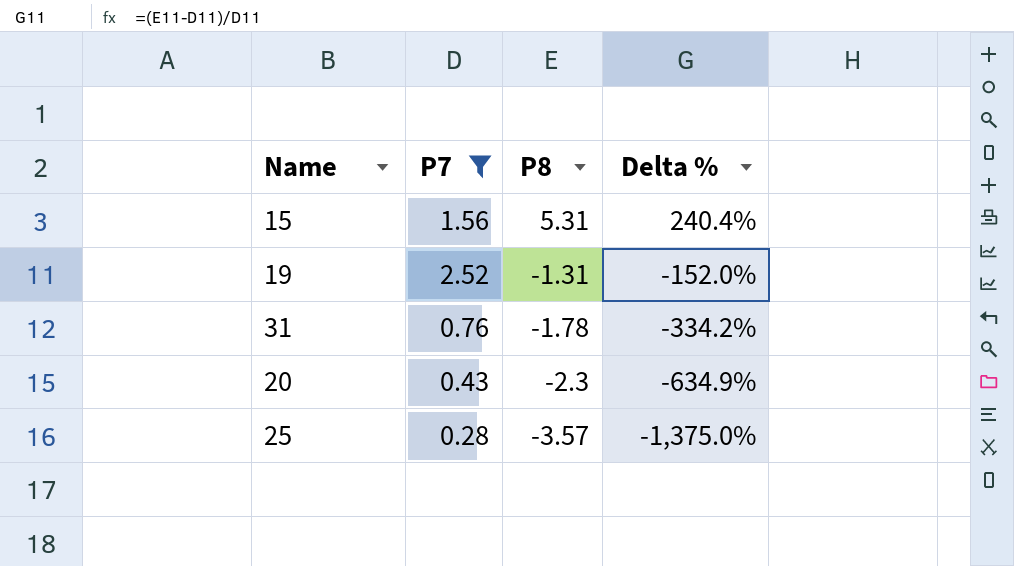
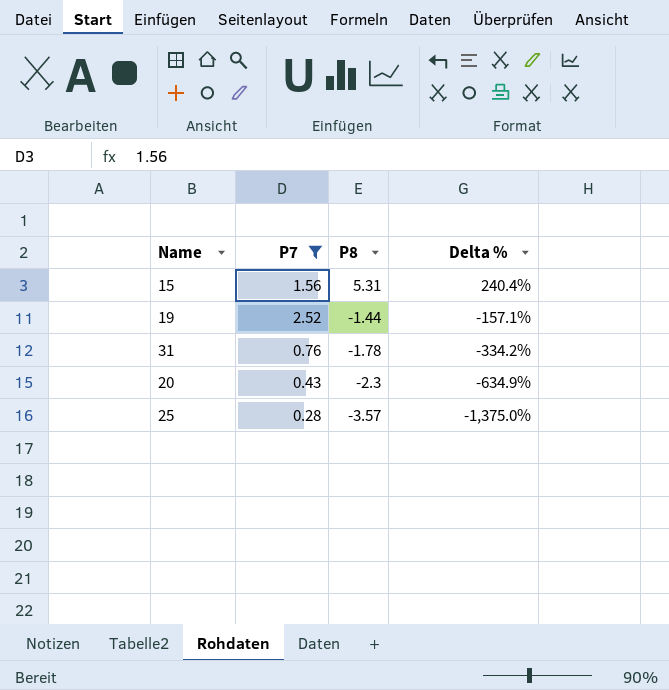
19 | P8: -1.31 -> -1.44
19 | Delta %: -152.0% -> -157.1%

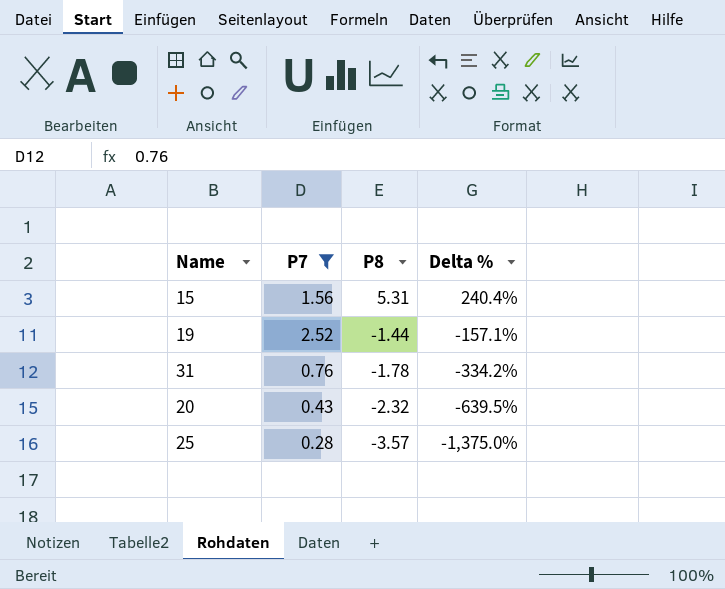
20 | P8: -2.3 -> -2.32
20 | Delta %: -634.9% -> -639.5%

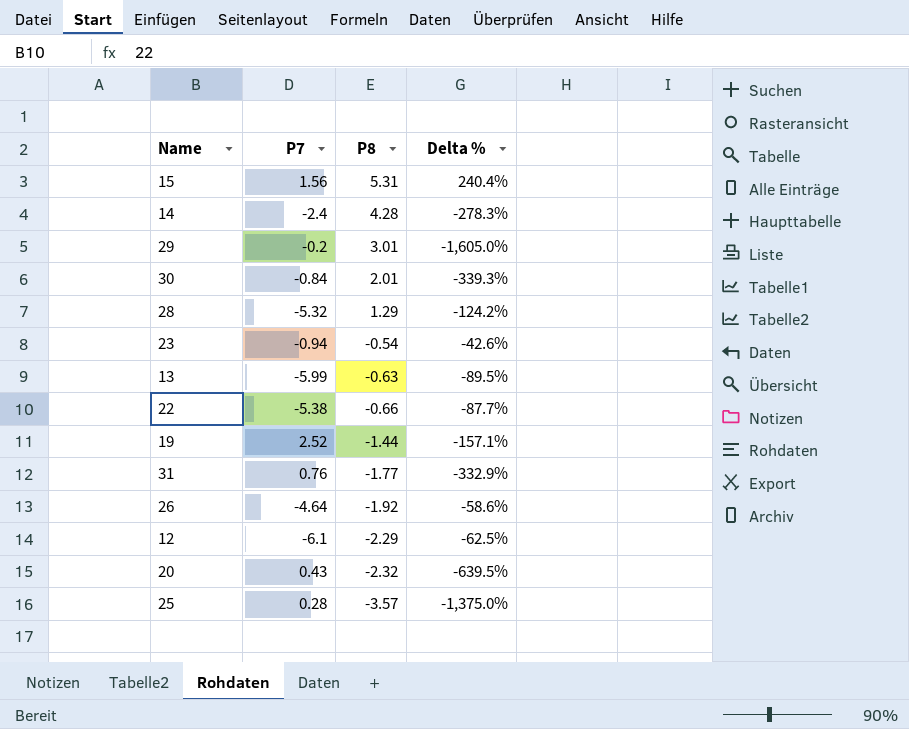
filter: P7 >= 0.28 -> none
31 | P8: -1.78 -> -1.77
31 | Delta %: -334.2% -> -332.9%

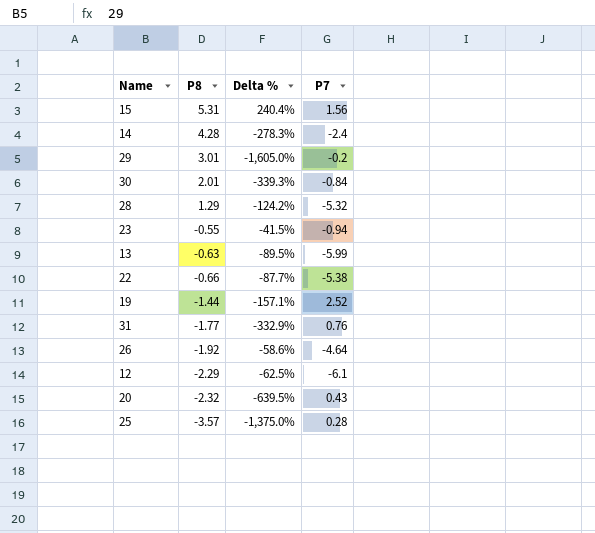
column P7 | position: 2 -> 4
23 | P8: -0.54 -> -0.55
23 | Delta %: -42.6% -> -41.5%

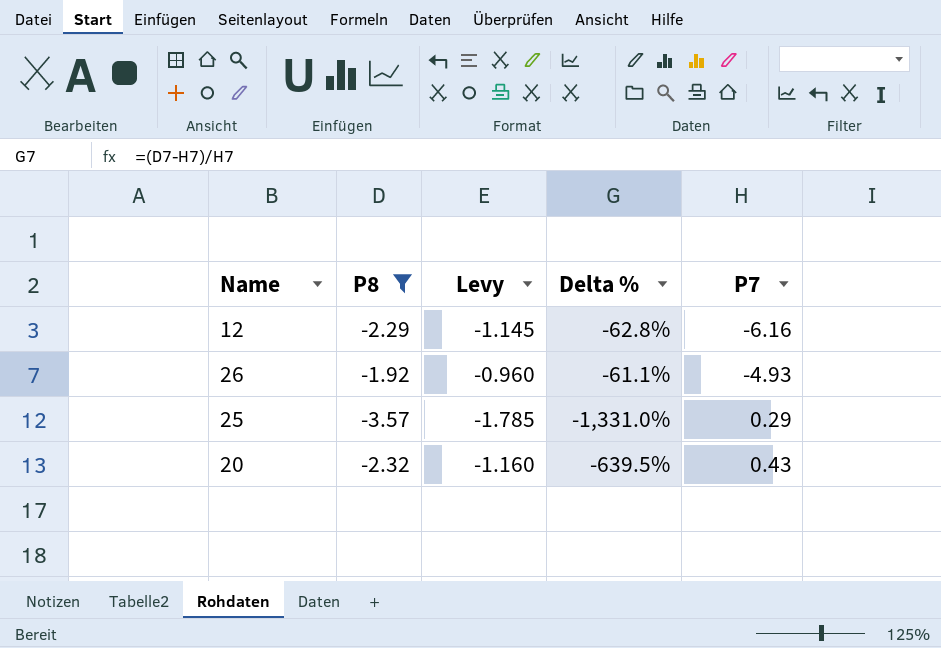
filter: none -> P8 <= -1.92
row order: P8 descending -> P7 ascending
column Levy | formula: none -> [P8] * 0.5
12 | Delta %: -62.5% -> -62.8%
12 | P7: -6.1 -> -6.16
26 | Delta %: -58.6% -> -61.1%
26 | P7: -4.64 -> -4.93
25 | Delta %: -1,375.0% -> -1,331.0%
25 | P7: 0.28 -> 0.29

